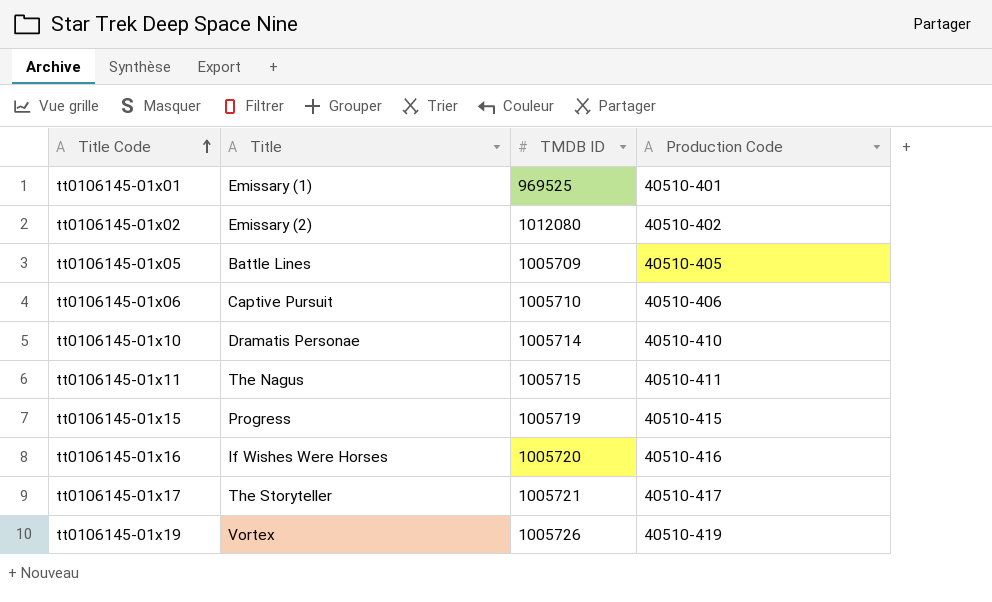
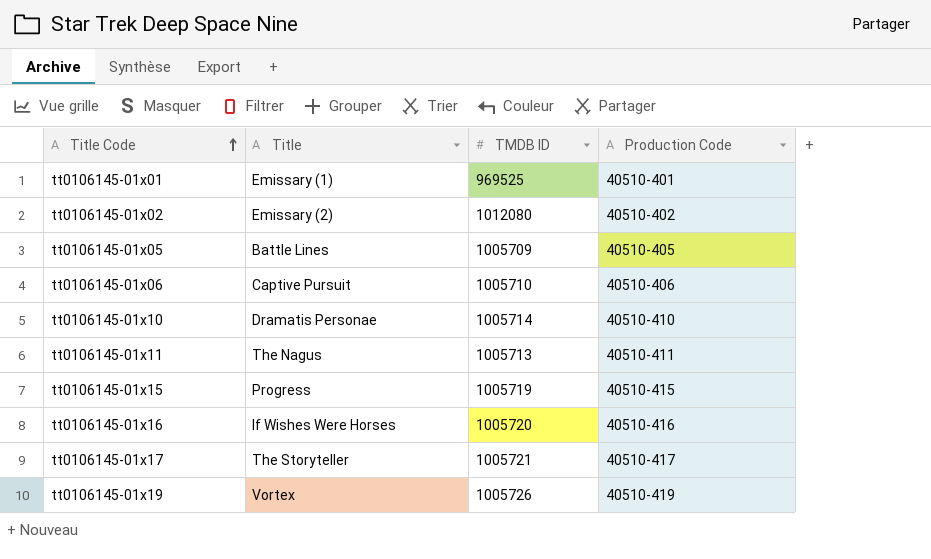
tt0106145-01x11 | TMDB ID: 1005715 -> 1005713

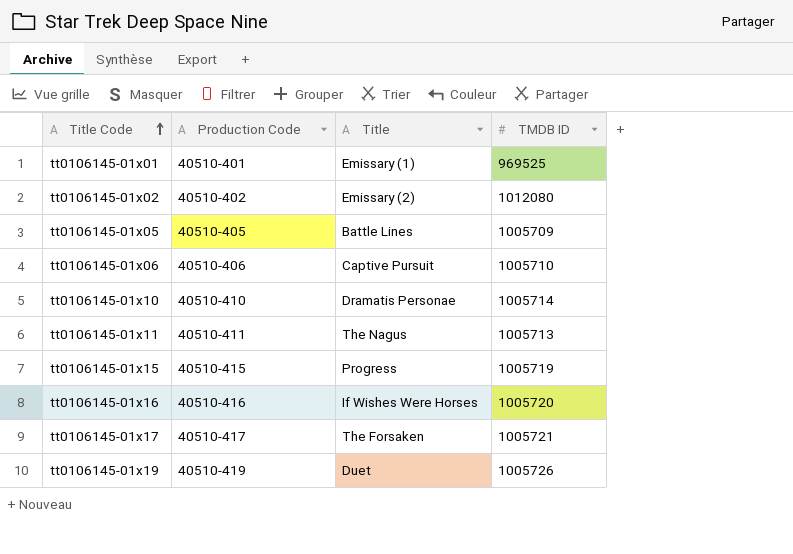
column Production Code | position: 4 -> 2
tt0106145-01x17 | Title: The Storyteller -> The Forsaken
tt0106145-01x19 | Title: Vortex -> Duet

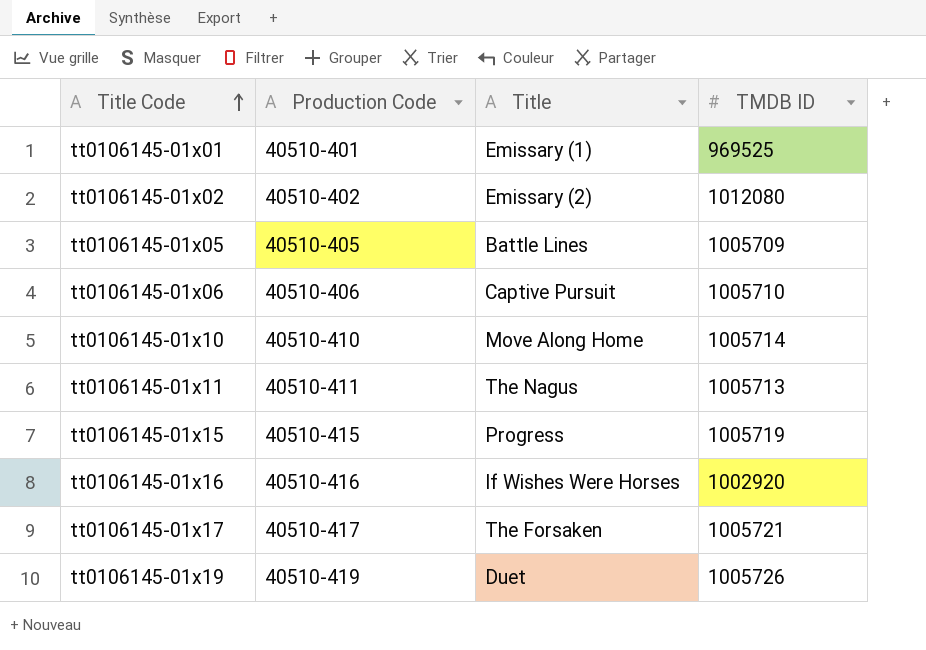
tt0106145-01x10 | Title: Dramatis Personae -> Move Along Home
tt0106145-01x16 | TMDB ID: 1005720 -> 1002920

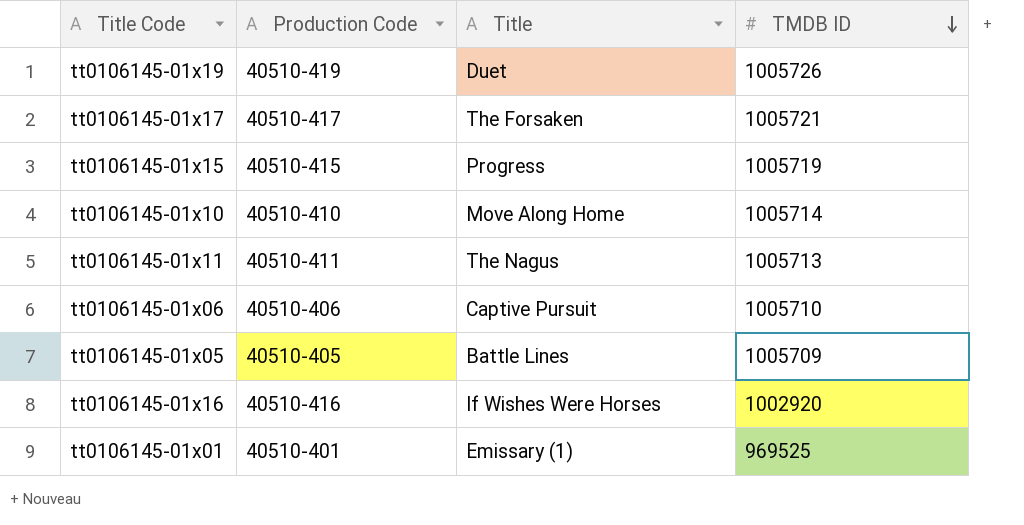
row order: Title Code ascending -> TMDB ID descending
row tt0106145-01x02: 40510-402 | Emissary (2) | 1012080 -> none

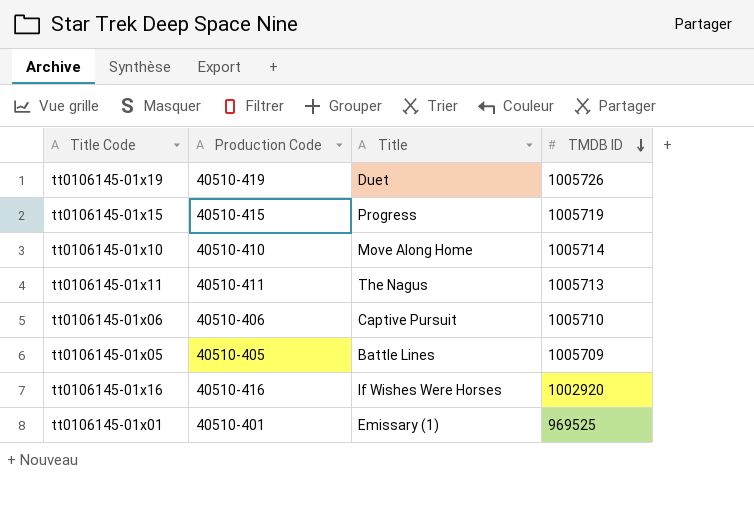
row tt0106145-01x17: 40510-417 | The Forsaken | 1005721 -> none

